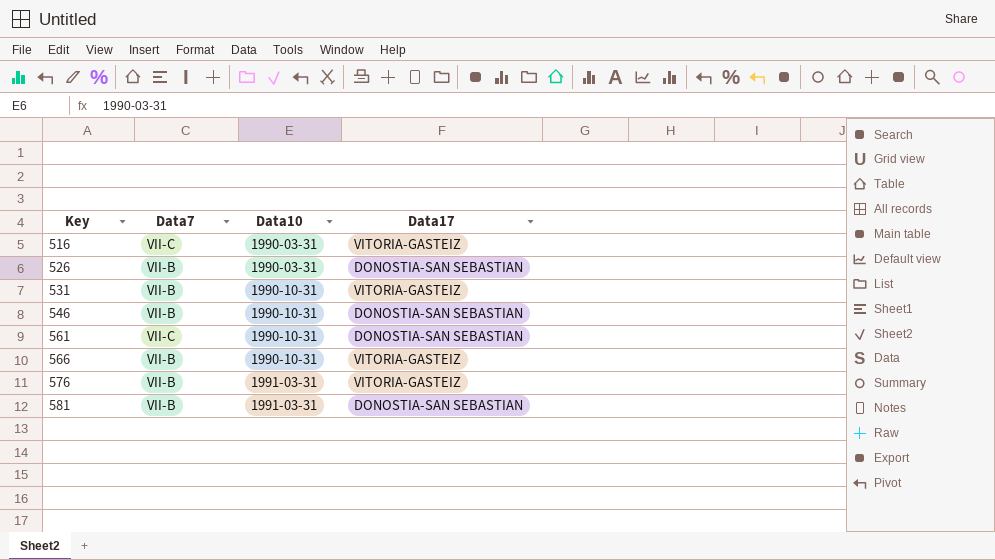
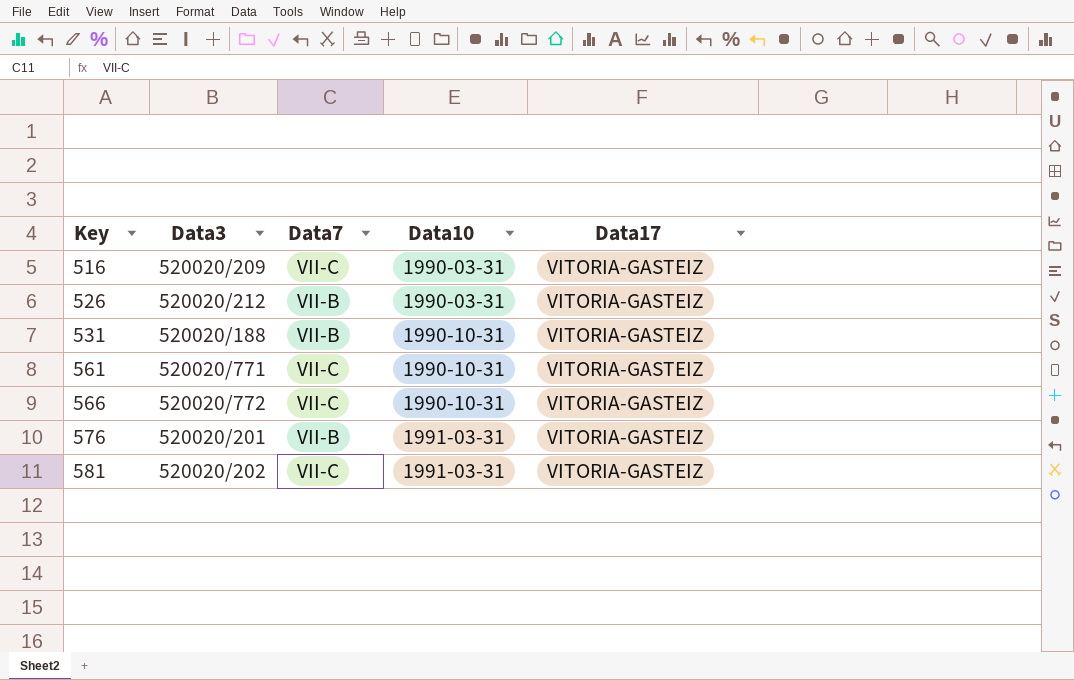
column Data3 | position: none -> 2
row 546: VII-B | 1990-10-31 | DONOSTIA-SAN SEBASTIAN -> none
526 | Data17: DONOSTIA-SAN SEBASTIAN -> VITORIA-GASTEIZ
561 | Data17: DONOSTIA-SAN SEBASTIAN -> VITORIA-GASTEIZ
566 | Data7: VII-B -> VII-C
581 | Data7: VII-B -> VII-C
581 | Data17: DONOSTIA-SAN SEBASTIAN -> VITORIA-GASTEIZ

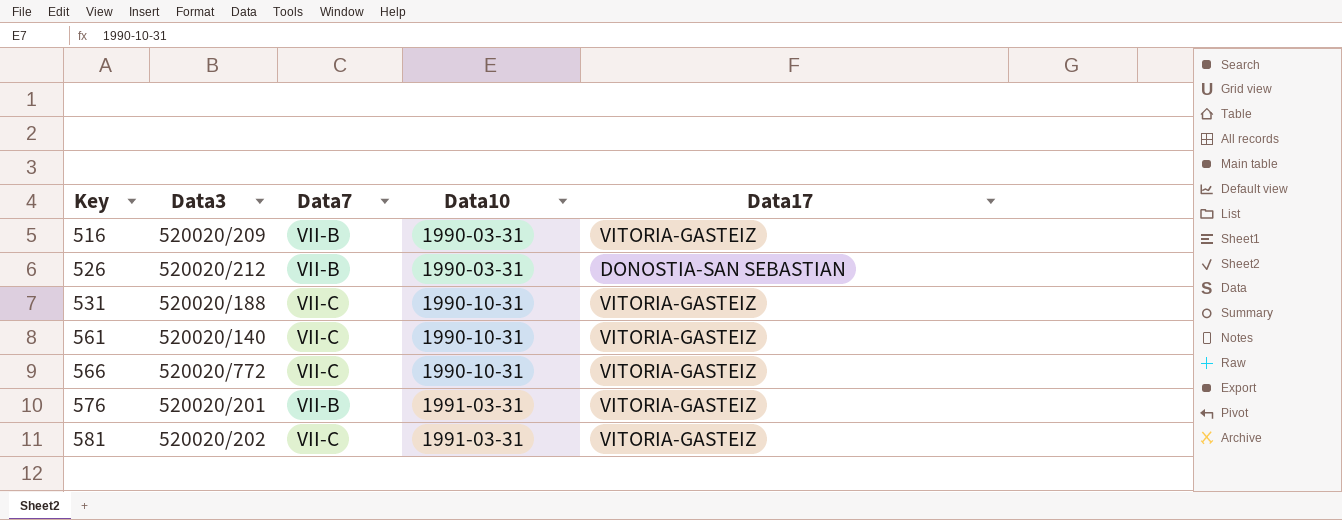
516 | Data7: VII-C -> VII-B
526 | Data17: VITORIA-GASTEIZ -> DONOSTIA-SAN SEBASTIAN
531 | Data7: VII-B -> VII-C
561 | Data3: 520020/771 -> 520020/140

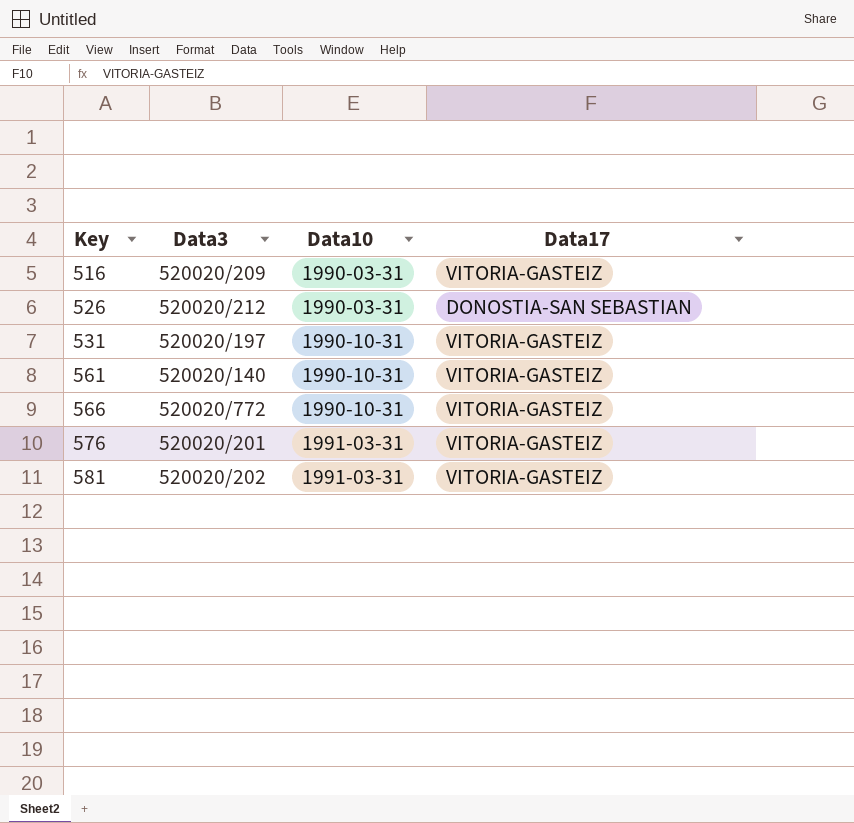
column Data7 | position: 3 -> none
531 | Data3: 520020/188 -> 520020/197

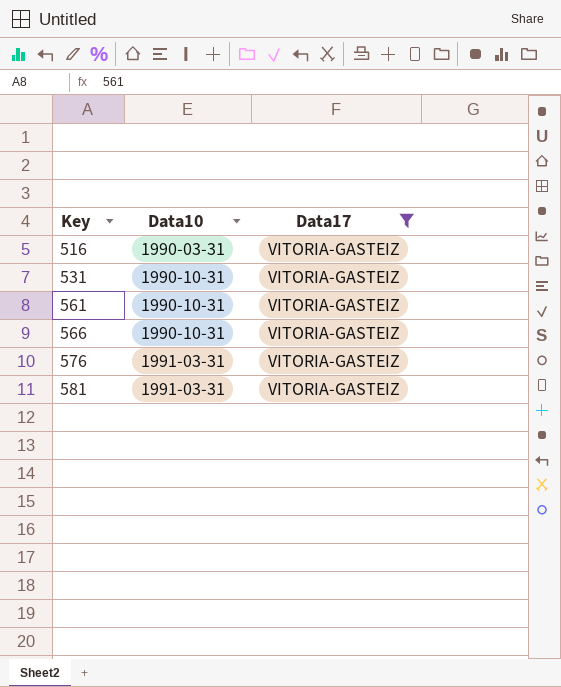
filter: none -> Data17 = VITORIA-GASTEIZ
column Data3 | position: 2 -> none

